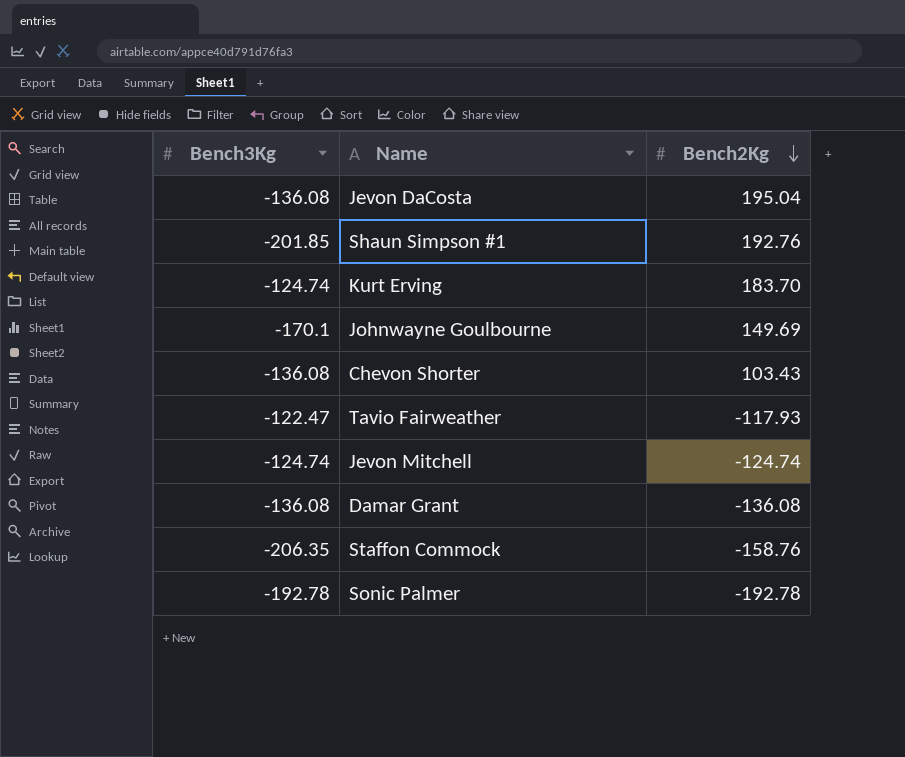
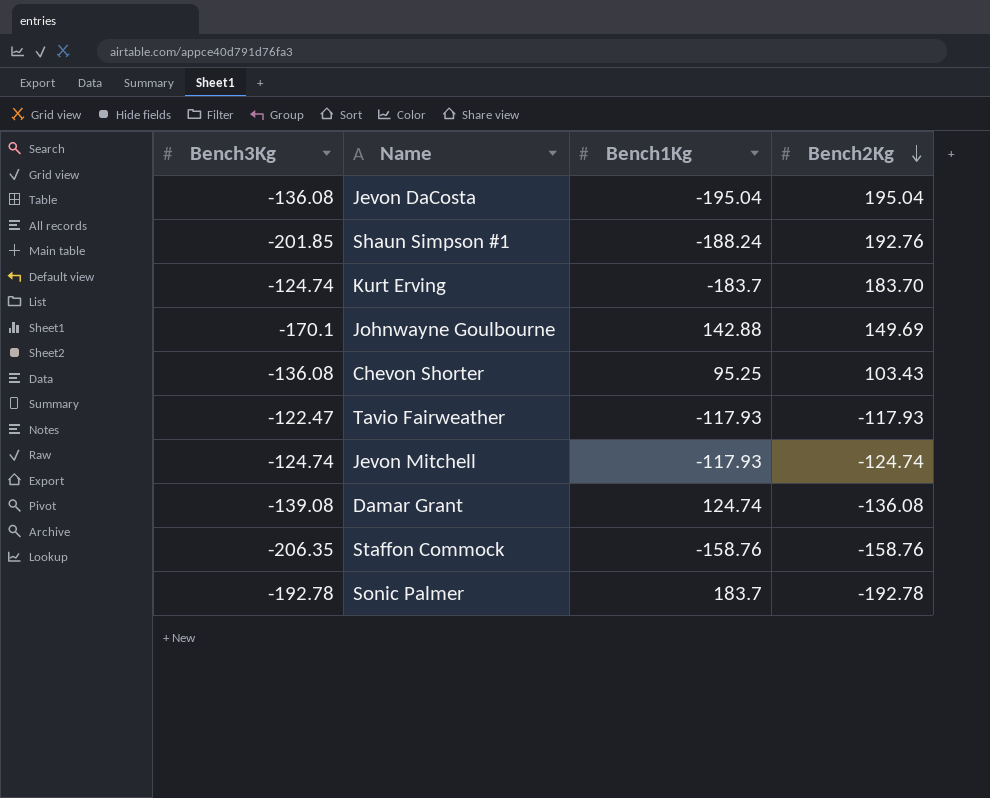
column Bench1Kg | position: none -> 3
Damar Grant | Bench3Kg: -136.08 -> -139.08

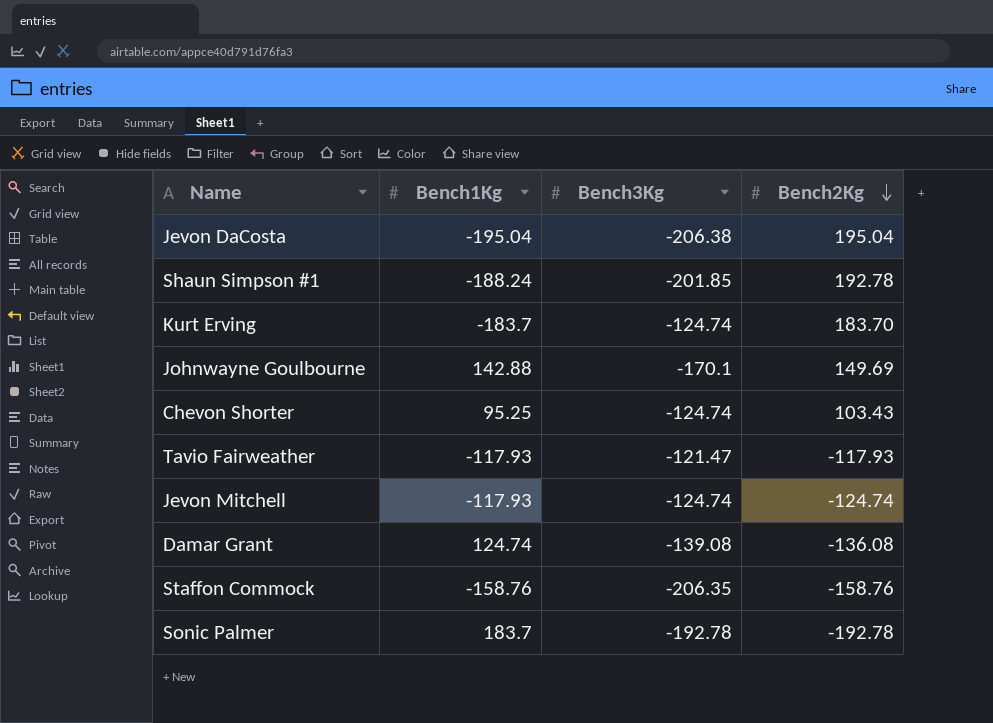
column Bench3Kg | position: 1 -> 3
Jevon DaCosta | Bench3Kg: -136.08 -> -206.38
Shaun Simpson #1 | Bench2Kg: 192.76 -> 192.78
Chevon Shorter | Bench3Kg: -136.08 -> -124.74
Tavio Fairweather | Bench3Kg: -122.47 -> -121.47

